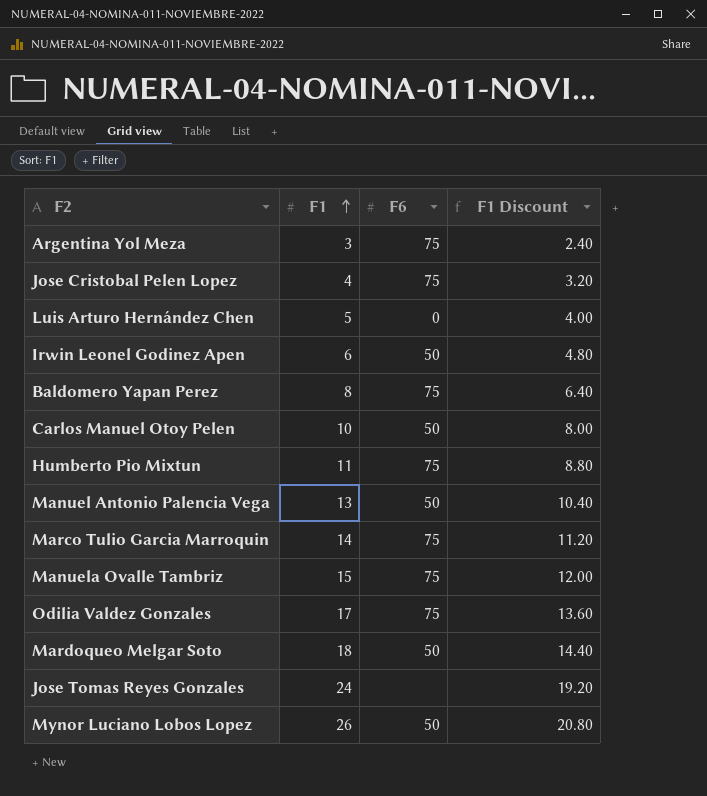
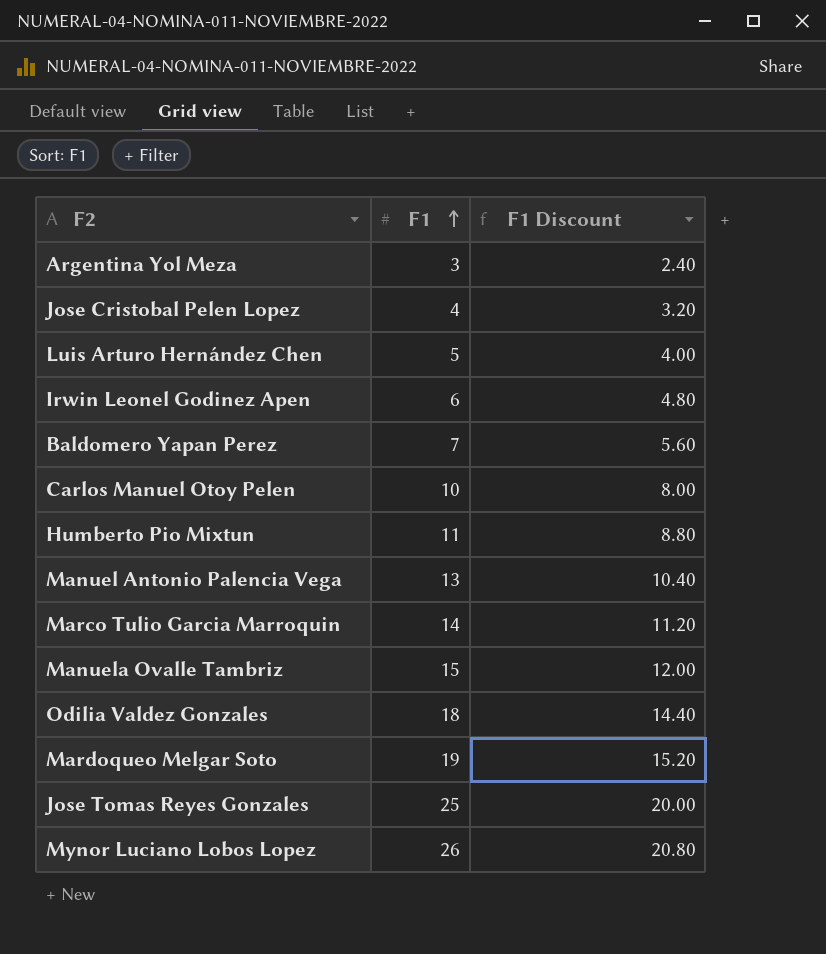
column F6 | position: 3 -> none
Baldomero Yapan Perez | F1: 8 -> 7
Baldomero Yapan Perez | F1 Discount: 6.40 -> 5.60
Odilia Valdez Gonzales | F1: 17 -> 18
Odilia Valdez Gonzales | F1 Discount: 13.60 -> 14.40
Mardoqueo Melgar Soto | F1: 18 -> 19
Mardoqueo Melgar Soto | F1 Discount: 14.40 -> 15.20
Jose Tomas Reyes Gonzales | F1: 24 -> 25
Jose Tomas Reyes Gonzales | F1 Discount: 19.20 -> 20.00

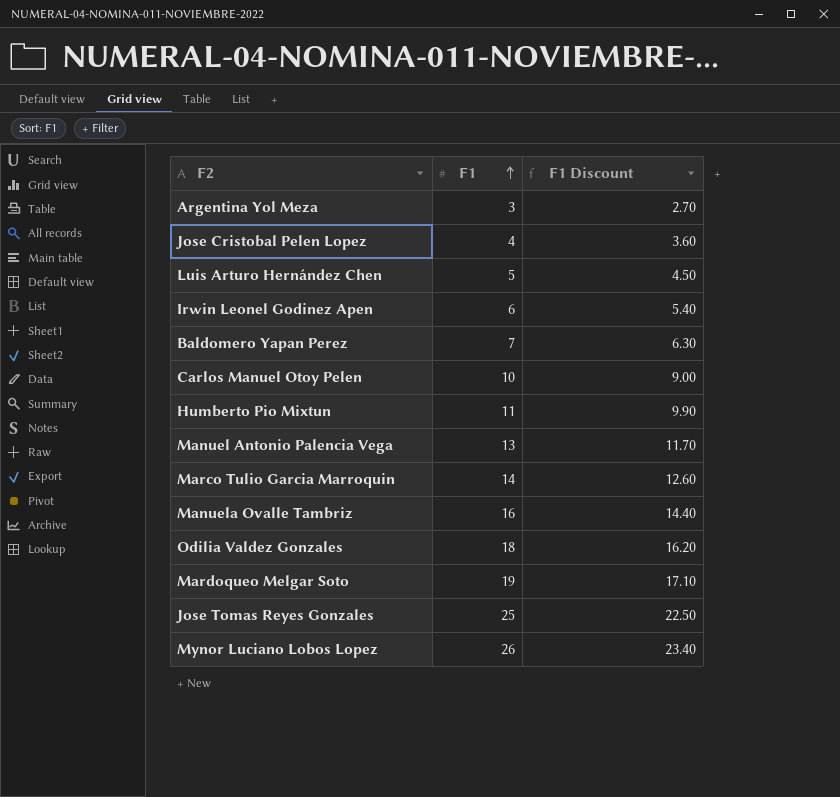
column F1 Discount | formula: [F1] * 0.8 -> [F1] * 0.9
Manuela Ovalle Tambriz | F1: 15 -> 16

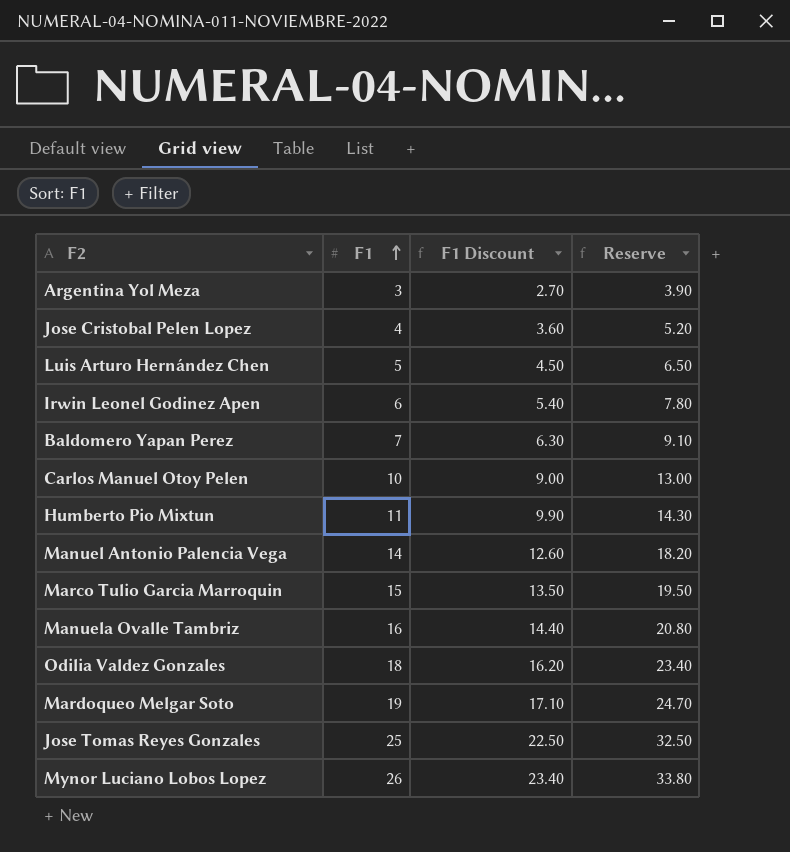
column Reserve | formula: none -> [F1] * 1.3
Manuel Antonio Palencia Vega | F1: 13 -> 14
Manuel Antonio Palencia Vega | F1 Discount: 11.70 -> 12.60
Marco Tulio Garcia Marroquin | F1: 14 -> 15
Marco Tulio Garcia Marroquin | F1 Discount: 12.60 -> 13.50

